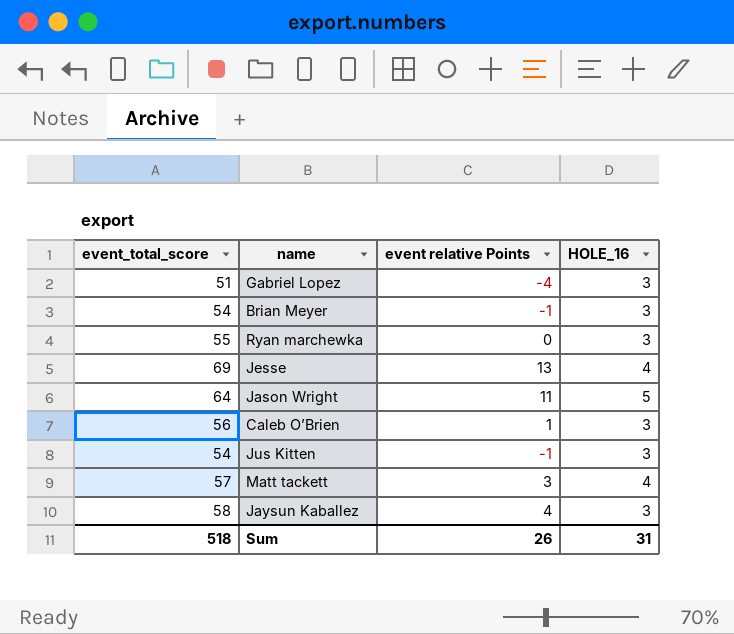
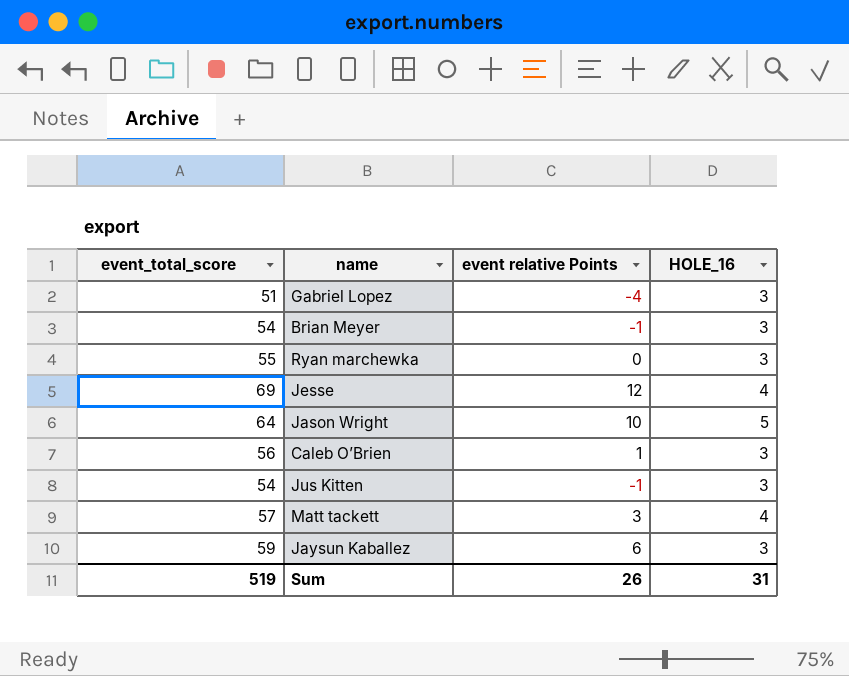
Jesse | event relative Points: 13 -> 12
Jason Wright | event relative Points: 11 -> 10
Jaysun Kaballez | event_total_score: 58 -> 59
Jaysun Kaballez | event relative Points: 4 -> 6
Sum | event_total_score: 518 -> 519

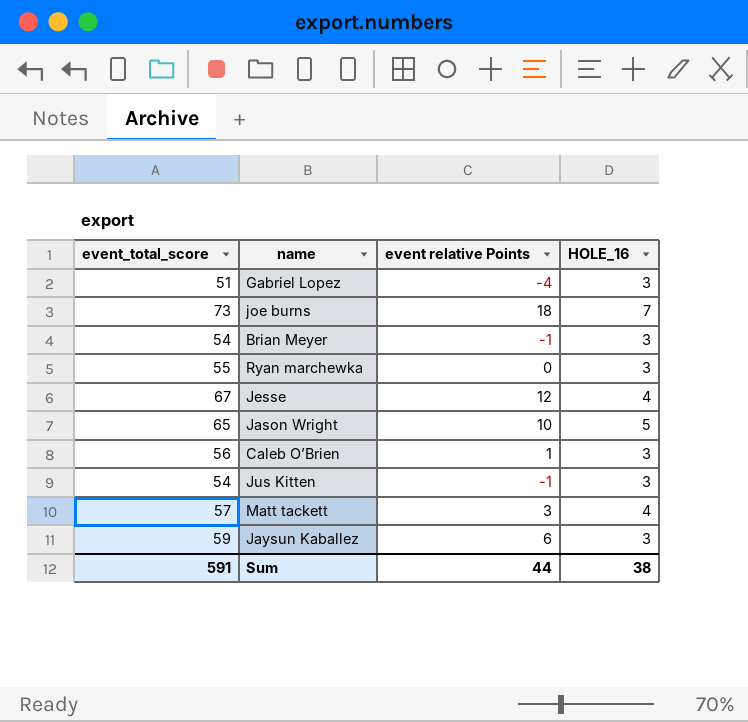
row joe burns: none -> 73 | 18 | 7
Jesse | event_total_score: 69 -> 67
Jason Wright | event_total_score: 64 -> 65
Sum | event_total_score: 519 -> 591
Sum | event relative Points: 26 -> 44
Sum | HOLE_16: 31 -> 38

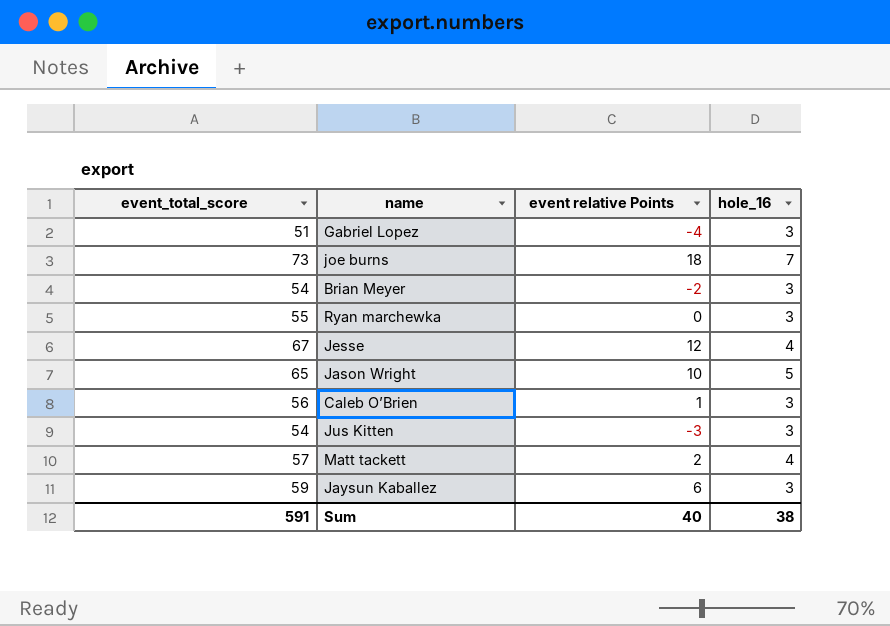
column name: HOLE_16 -> hole_16
Brian Meyer | event relative Points: -1 -> -2
Jus Kitten | event relative Points: -1 -> -3
Matt tackett | event relative Points: 3 -> 2
Sum | event relative Points: 44 -> 40

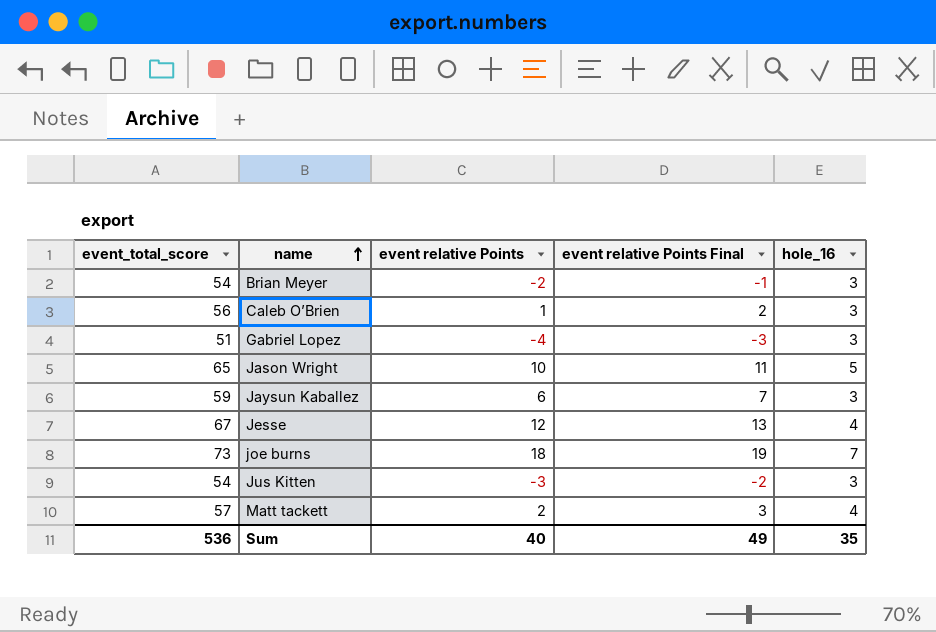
row order: none -> name ascending
column event relative Points Final | formula: none -> [event relative Points] + 1
row Ryan marchewka: 55 | 0 | 3 -> none
Sum | event_total_score: 591 -> 536
Sum | hole_16: 38 -> 35

